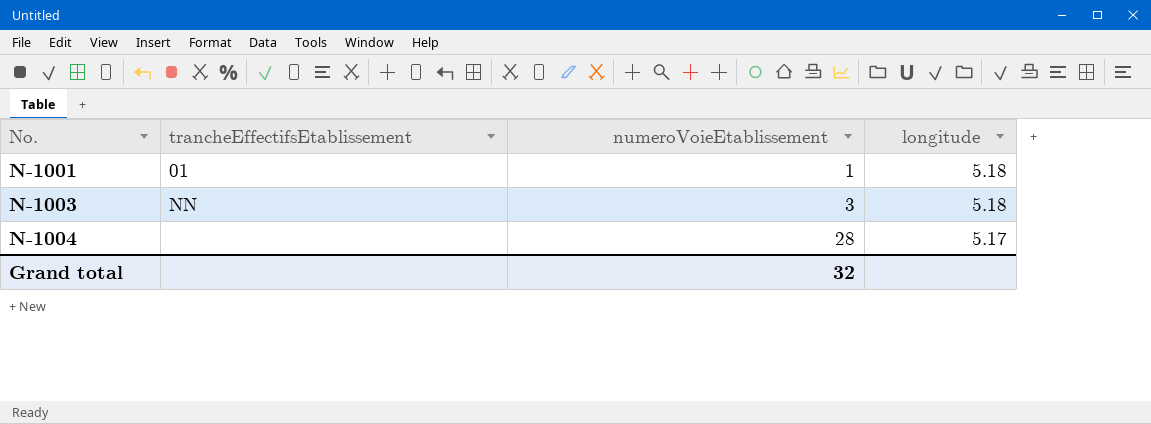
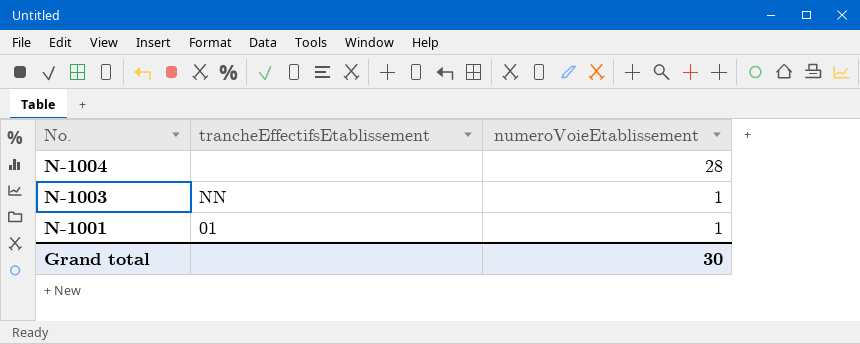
row order: No. ascending -> No. descending
column longitude | position: 4 -> none
N-1003 | numeroVoieEtablissement: 3 -> 1
Grand total | numeroVoieEtablissement: 32 -> 30

